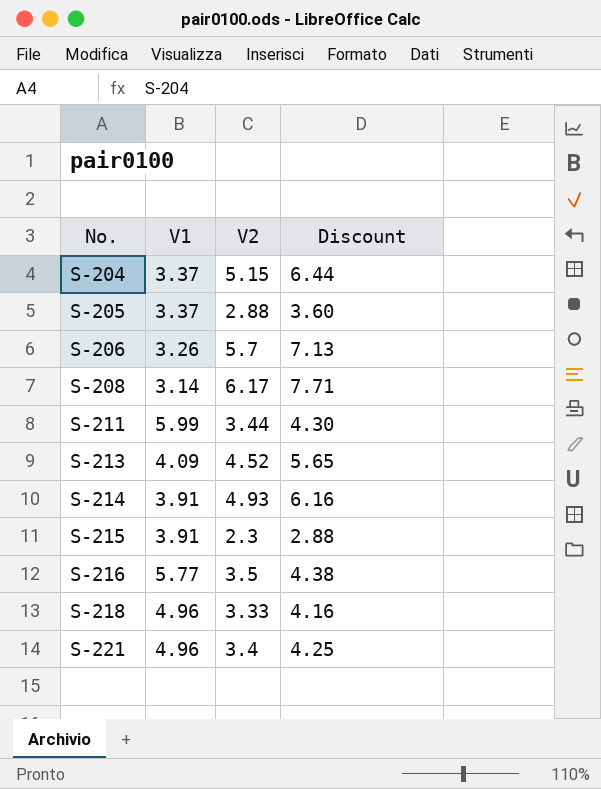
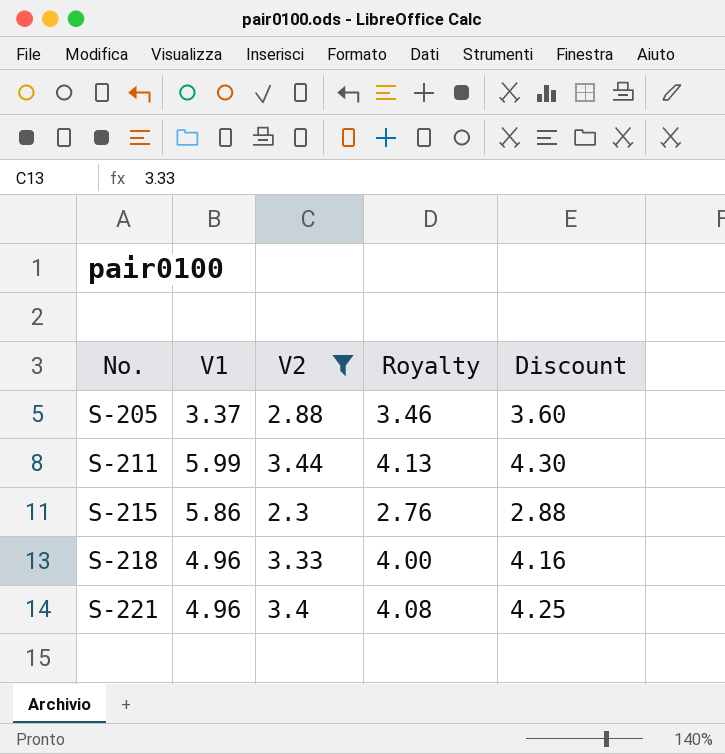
filter: none -> V2 <= 3.44
column Royalty | formula: none -> [V2] * 1.2
S-215 | V1: 3.91 -> 5.86

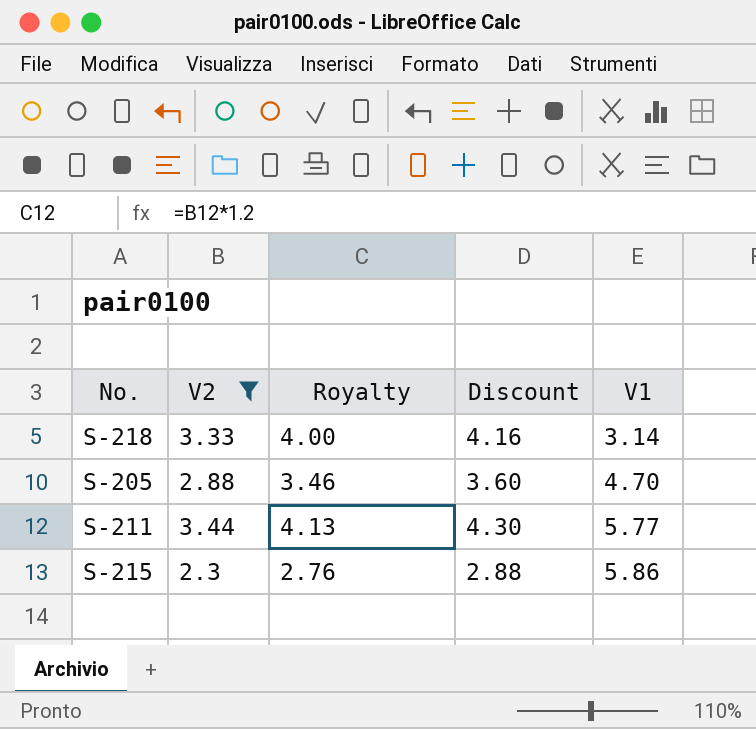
row order: No. ascending -> V1 ascending
column V1 | position: 2 -> 5
row S-221: 4.96 | 3.4 | 4.08 | 4.25 -> none
S-218 | V1: 4.96 -> 3.14
S-205 | V1: 3.37 -> 4.70
S-211 | V1: 5.99 -> 5.77

